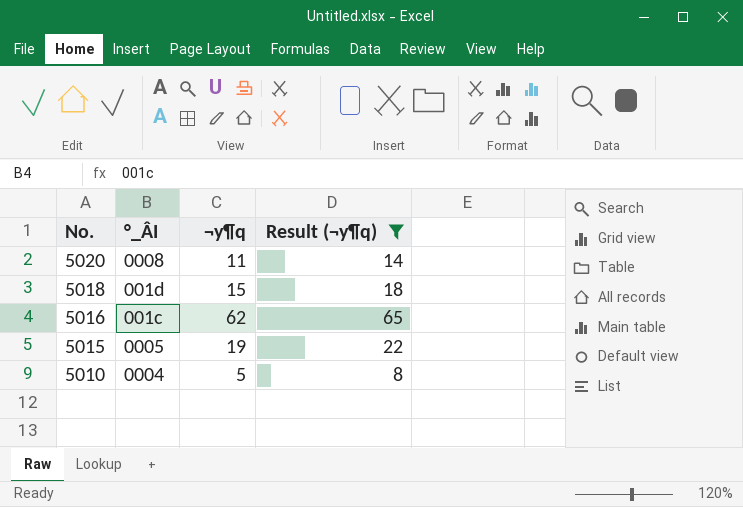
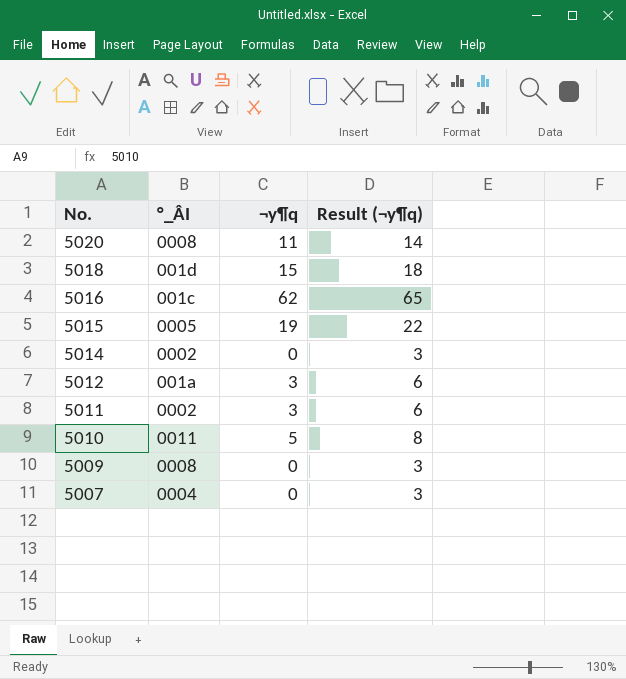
filter: Result (¬y¶q) >= 8 -> none
5010 | °_ÂI: 0004 -> 0011

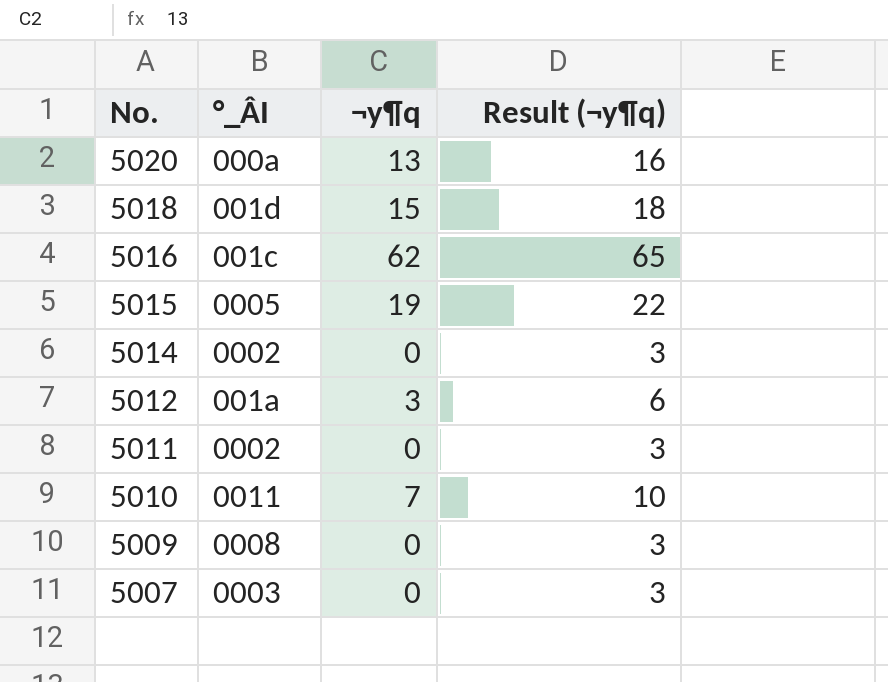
5020 | °_ÂI: 0008 -> 000a
5020 | ¬y¶q: 11 -> 13
5020 | Result (¬y¶q): 14 -> 16
5011 | ¬y¶q: 3 -> 0
5011 | Result (¬y¶q): 6 -> 3
5010 | ¬y¶q: 5 -> 7
5010 | Result (¬y¶q): 8 -> 10
5007 | °_ÂI: 0004 -> 0003

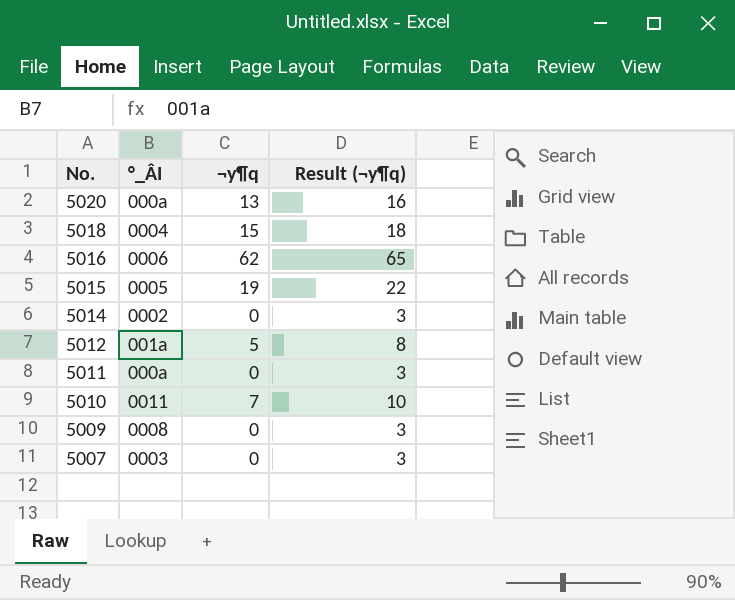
5018 | °_ÂI: 001d -> 0004
5016 | °_ÂI: 001c -> 0006
5012 | ¬y¶q: 3 -> 5
5012 | Result (¬y¶q): 6 -> 8
5011 | °_ÂI: 0002 -> 000a

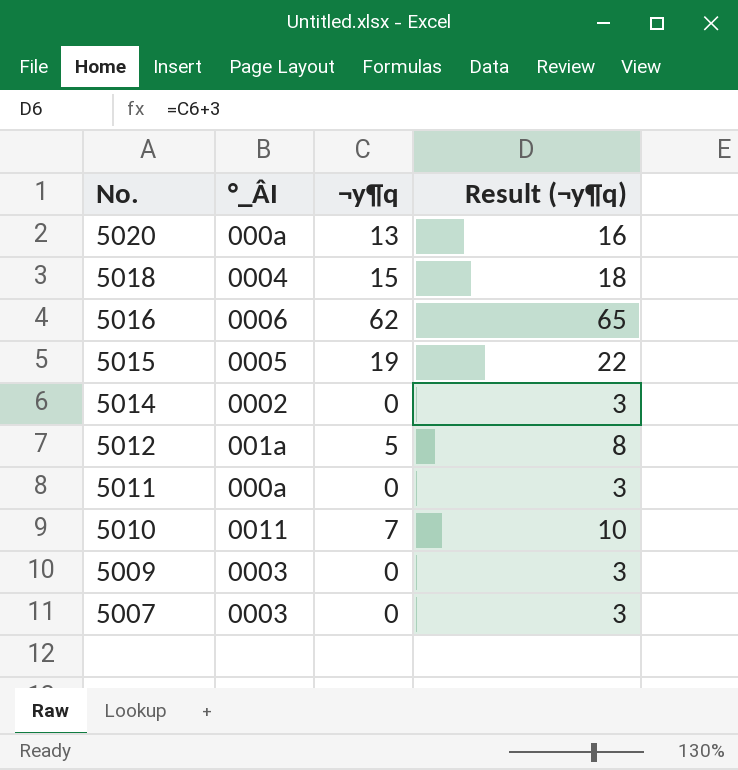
5009 | °_ÂI: 0008 -> 0003

